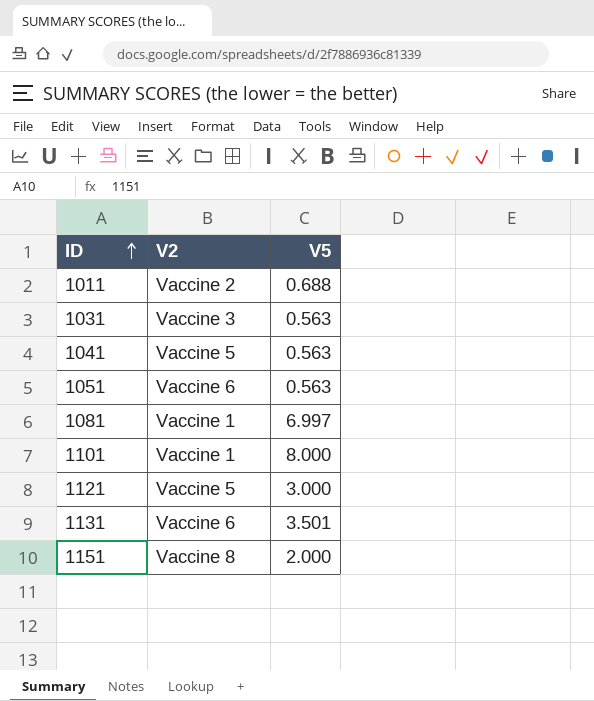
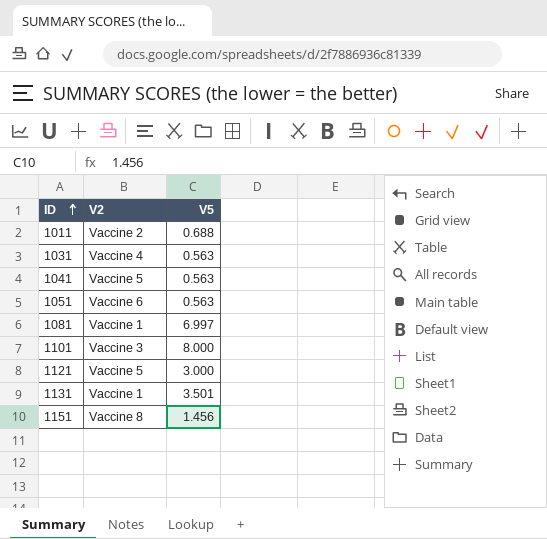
1031 | V2: Vaccine 3 -> Vaccine 4
1101 | V2: Vaccine 1 -> Vaccine 3
1131 | V2: Vaccine 6 -> Vaccine 1
1151 | V5: 2.000 -> 1.456

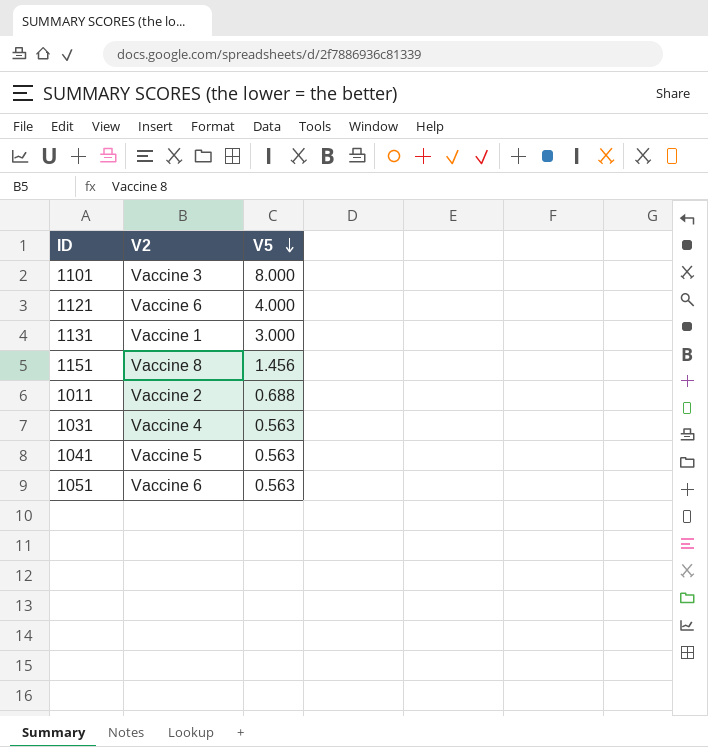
row order: ID ascending -> V5 descending
row 1081: Vaccine 1 | 6.997 -> none
1121 | V2: Vaccine 5 -> Vaccine 6
1121 | V5: 3.000 -> 4.000
1131 | V5: 3.501 -> 3.000

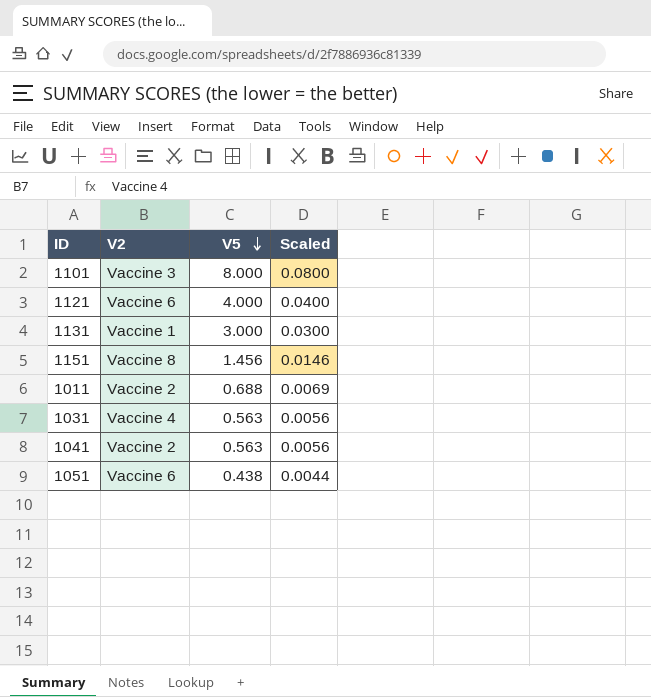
column Scaled | formula: none -> [V5] * 0.01
1041 | V2: Vaccine 5 -> Vaccine 2
1051 | V5: 0.563 -> 0.438

